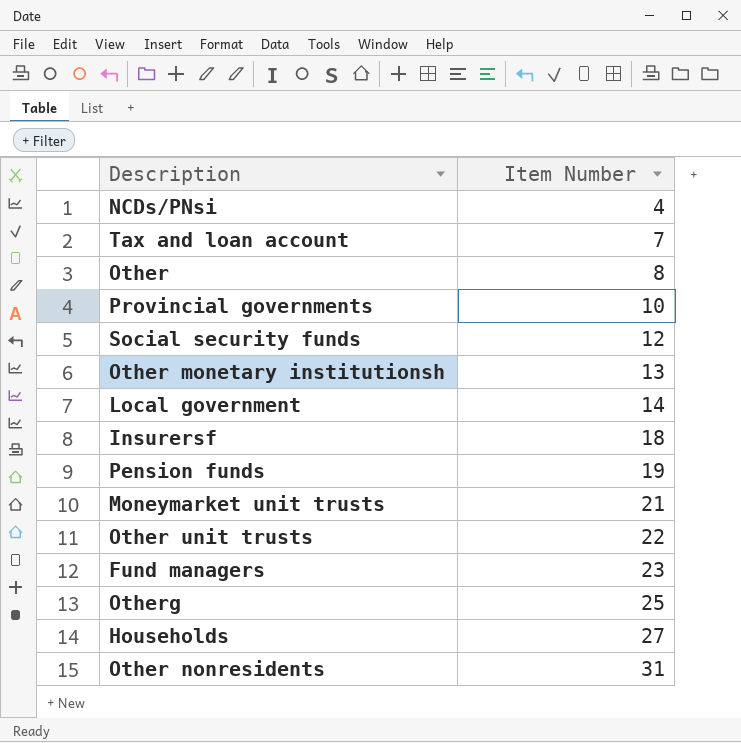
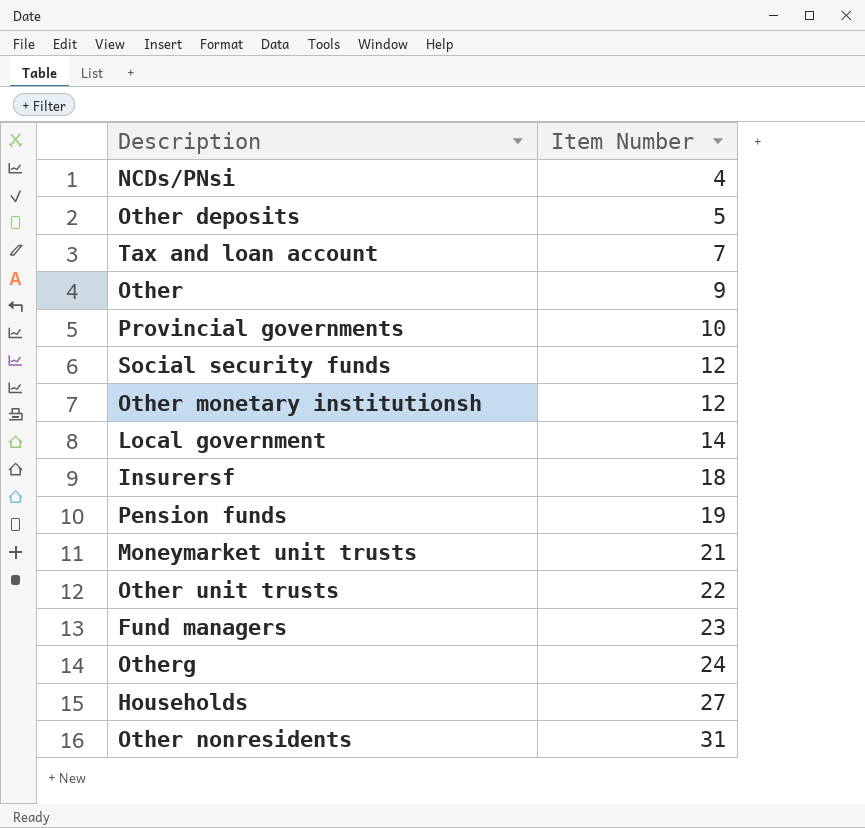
row Other deposits: none -> 5
Other | Item Number: 8 -> 9
Other monetary institutionsh | Item Number: 13 -> 12
Otherg | Item Number: 25 -> 24

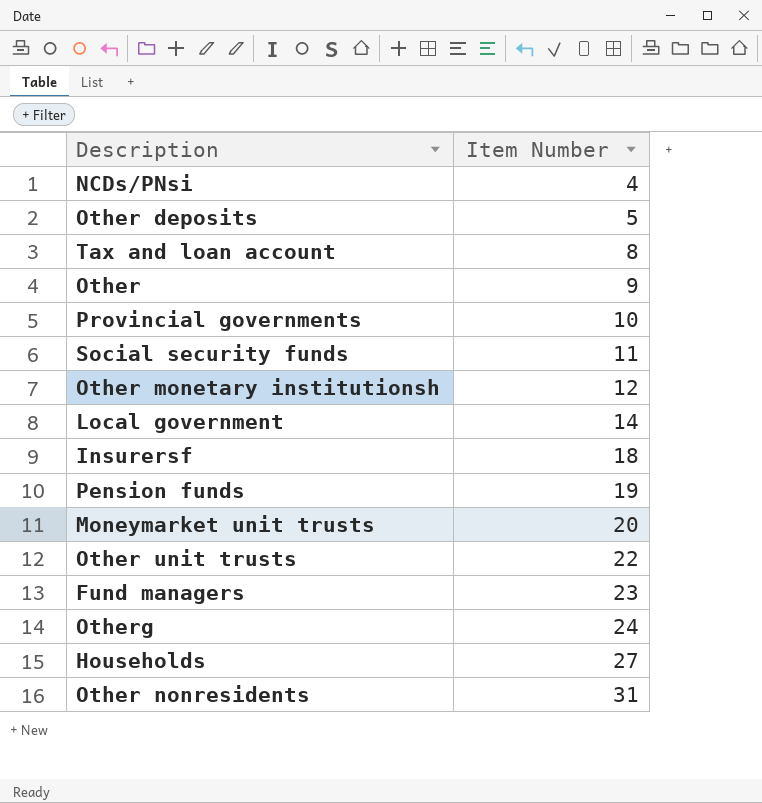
Tax and loan account | Item Number: 7 -> 8
Social security funds | Item Number: 12 -> 11
Moneymarket unit trusts | Item Number: 21 -> 20

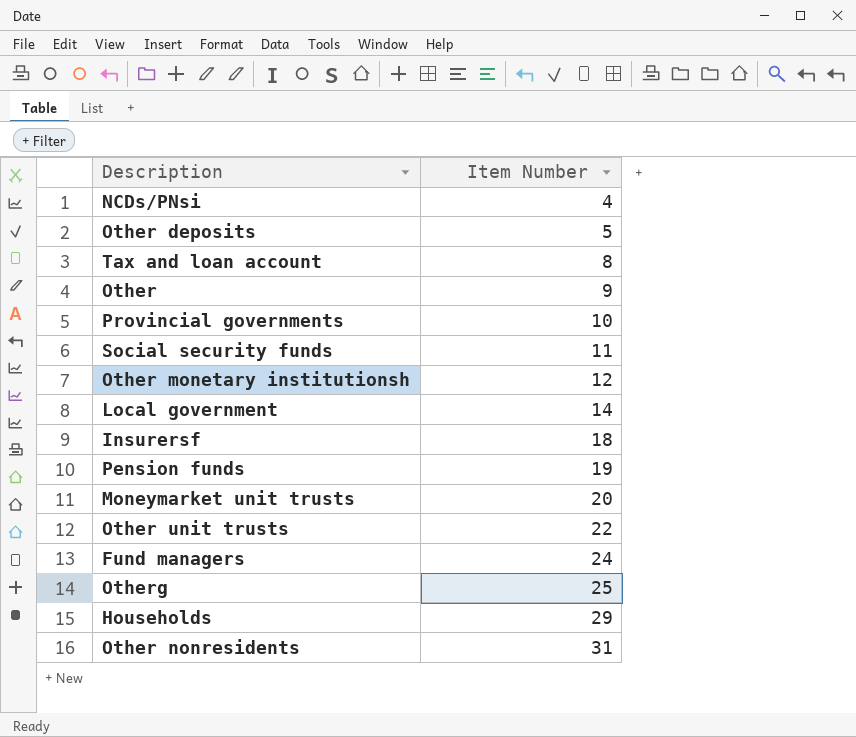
Fund managers | Item Number: 23 -> 24
Otherg | Item Number: 24 -> 25
Households | Item Number: 27 -> 29

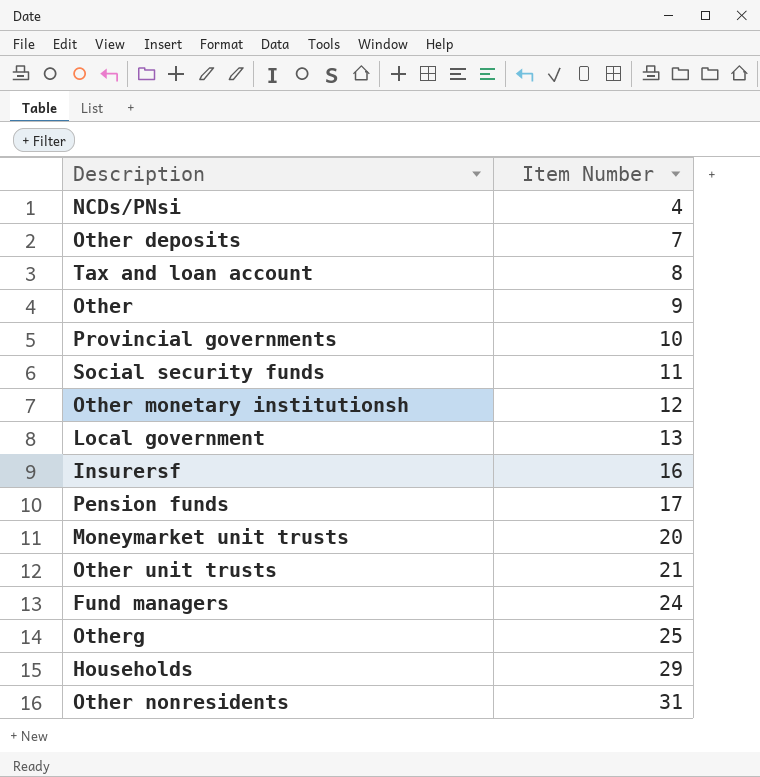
Other deposits | Item Number: 5 -> 7
Local government | Item Number: 14 -> 13
Insurersf | Item Number: 18 -> 16
Pension funds | Item Number: 19 -> 17
Other unit trusts | Item Number: 22 -> 21

